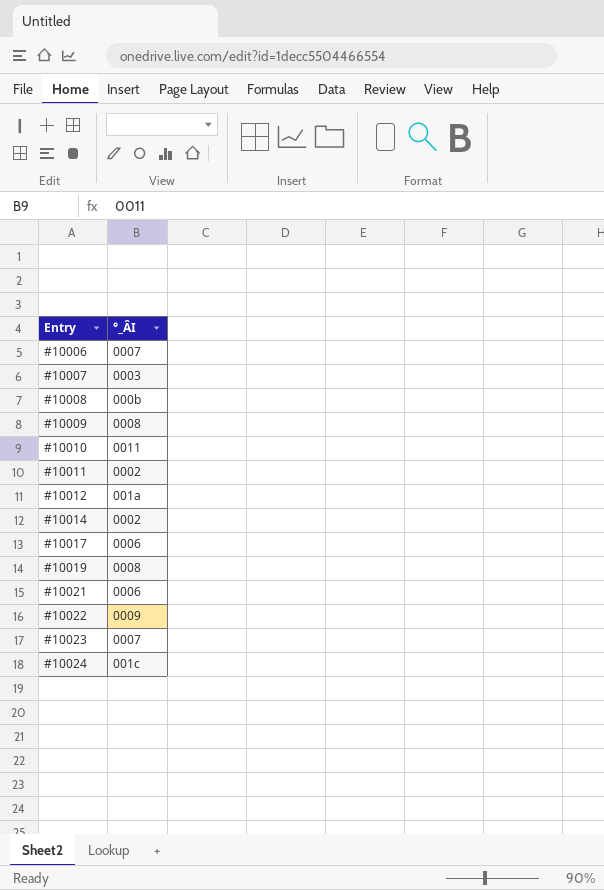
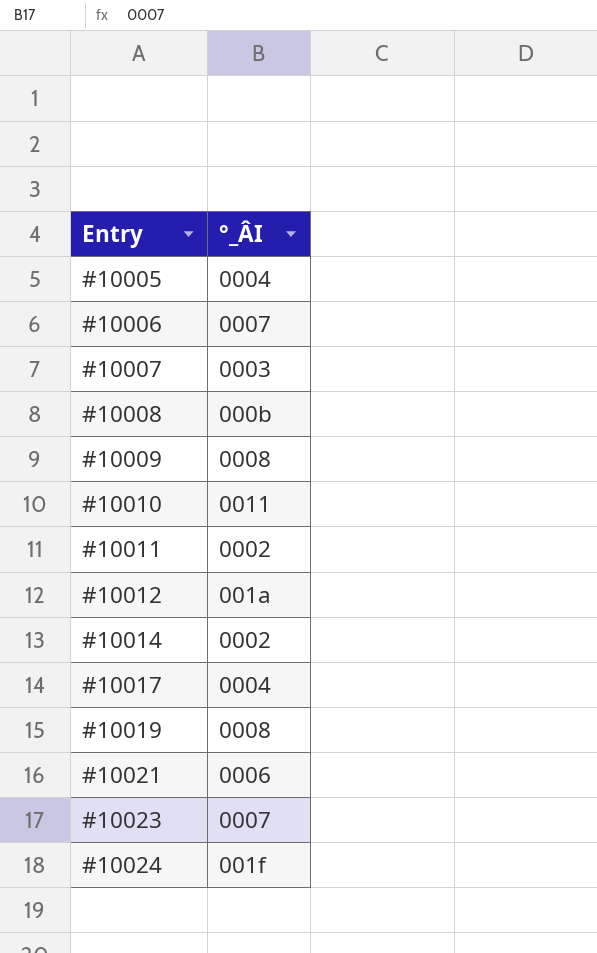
row #10022: 0009 -> none
row #10005: none -> 0004
#10017 | °_ÂI: 0006 -> 0004
#10024 | °_ÂI: 001c -> 001f

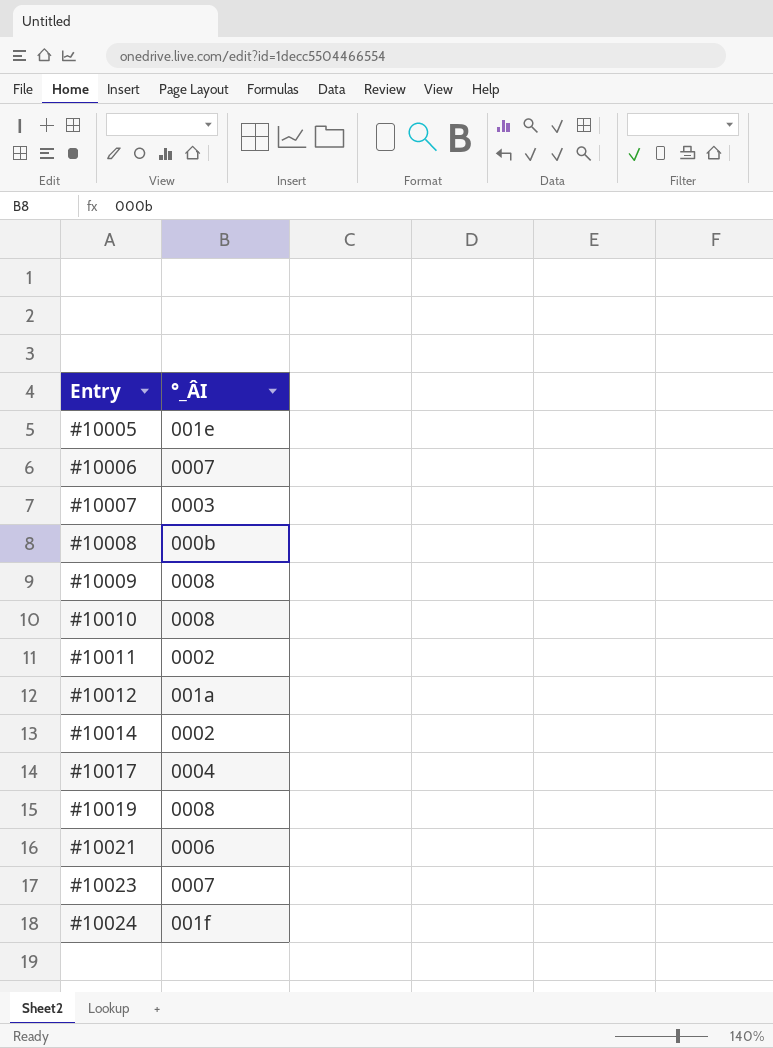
#10005 | °_ÂI: 0004 -> 001e
#10010 | °_ÂI: 0011 -> 0008

